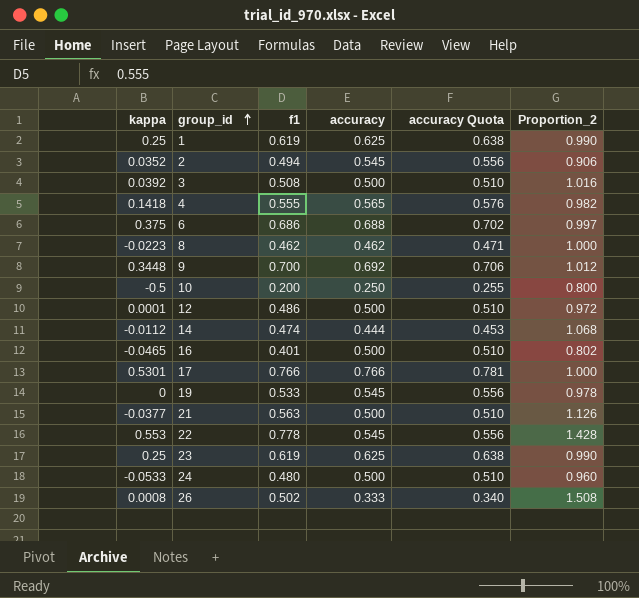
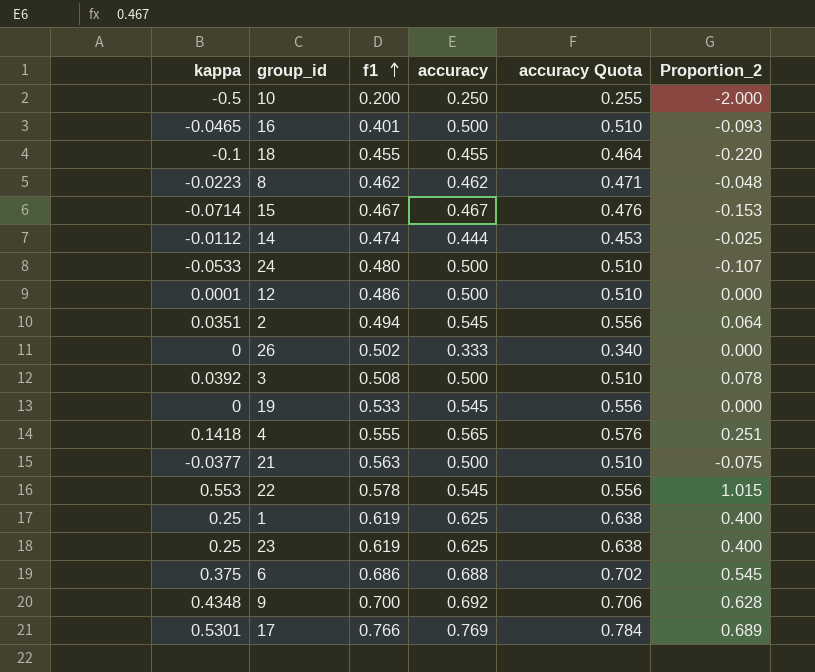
row order: group_id ascending -> f1 ascending
column Proportion_2 | formula: [f1] / [accuracy] -> [kappa] / [accuracy]
row 18: none -> -0.1 | 0.455 | 0.455 | 0.464 | -0.220
row 15: none -> -0.0714 | 0.467 | 0.467 | 0.476 | -0.153
2 | kappa: 0.0352 -> 0.0351
26 | kappa: 0.0008 -> 0
22 | f1: 0.778 -> 0.578
9 | kappa: 0.3448 -> 0.4348
17 | accuracy: 0.766 -> 0.769
17 | accuracy Quota: 0.781 -> 0.784

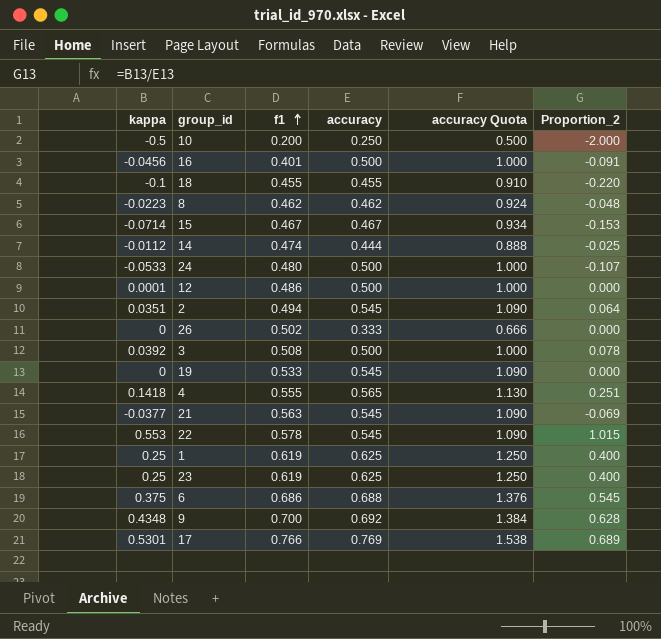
column accuracy Quota | formula: [accuracy] * 1.02 -> [accuracy] * 2
16 | kappa: -0.0465 -> -0.0456
16 | Proportion_2: -0.093 -> -0.091
21 | accuracy: 0.500 -> 0.545
21 | Proportion_2: -0.075 -> -0.069

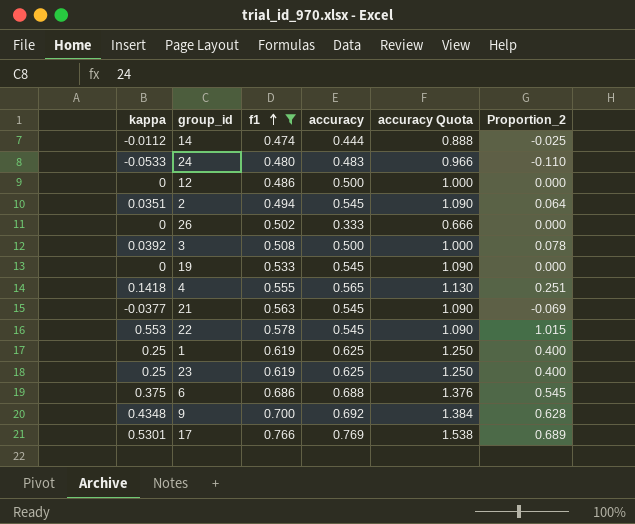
filter: none -> f1 >= 0.474
24 | accuracy: 0.500 -> 0.483
24 | accuracy Quota: 1.000 -> 0.966
24 | Proportion_2: -0.107 -> -0.110
12 | kappa: 0.0001 -> 0

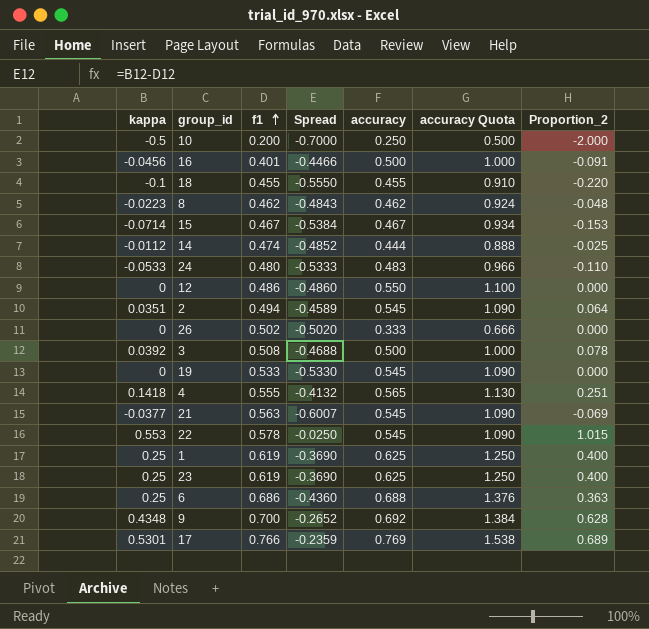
filter: f1 >= 0.474 -> none
column Spread | formula: none -> [kappa] - [f1]
12 | accuracy: 0.500 -> 0.550
12 | accuracy Quota: 1.000 -> 1.100
6 | kappa: 0.375 -> 0.25
6 | Proportion_2: 0.545 -> 0.363

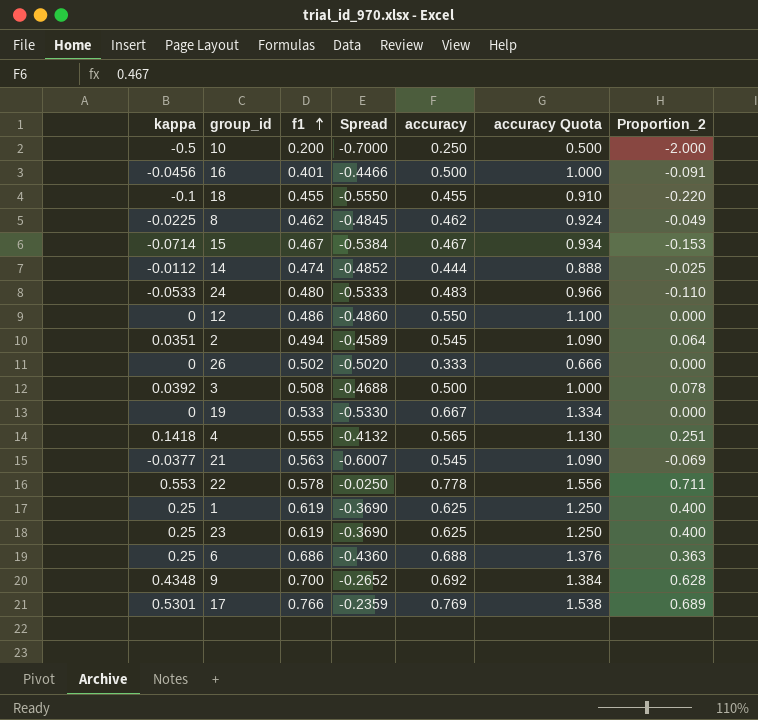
8 | kappa: -0.0223 -> -0.0225
8 | Spread: -0.4843 -> -0.4845
8 | Proportion_2: -0.048 -> -0.049
19 | accuracy: 0.545 -> 0.667
19 | accuracy Quota: 1.090 -> 1.334
22 | accuracy: 0.545 -> 0.778
22 | accuracy Quota: 1.090 -> 1.556
22 | Proportion_2: 1.015 -> 0.711

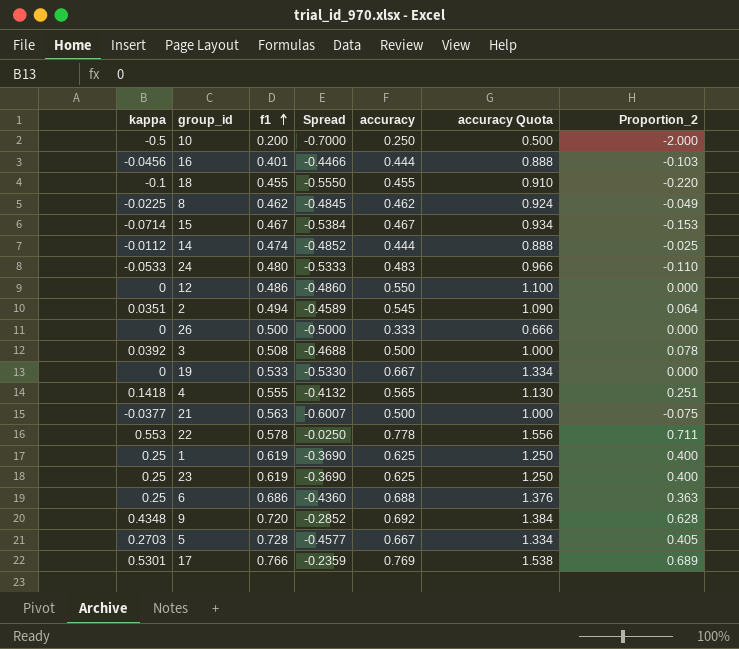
16 | accuracy: 0.500 -> 0.444
16 | accuracy Quota: 1.000 -> 0.888
16 | Proportion_2: -0.091 -> -0.103
26 | f1: 0.502 -> 0.500
26 | Spread: -0.5020 -> -0.5000
21 | accuracy: 0.545 -> 0.500
21 | accuracy Quota: 1.090 -> 1.000
21 | Proportion_2: -0.069 -> -0.075
9 | f1: 0.700 -> 0.720
9 | Spread: -0.2652 -> -0.2852
row 5: none -> 0.2703 | 0.728 | -0.4577 | 0.667 | 1.334 | 0.405

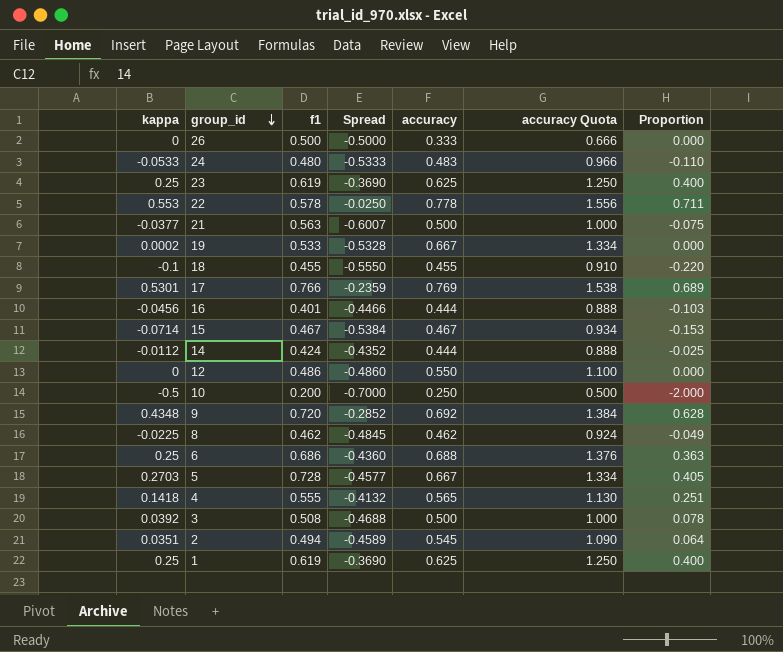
row order: f1 ascending -> group_id descending
column name: Proportion_2 -> Proportion
19 | kappa: 0 -> 0.0002
19 | Spread: -0.5330 -> -0.5328
14 | f1: 0.474 -> 0.424
14 | Spread: -0.4852 -> -0.4352

